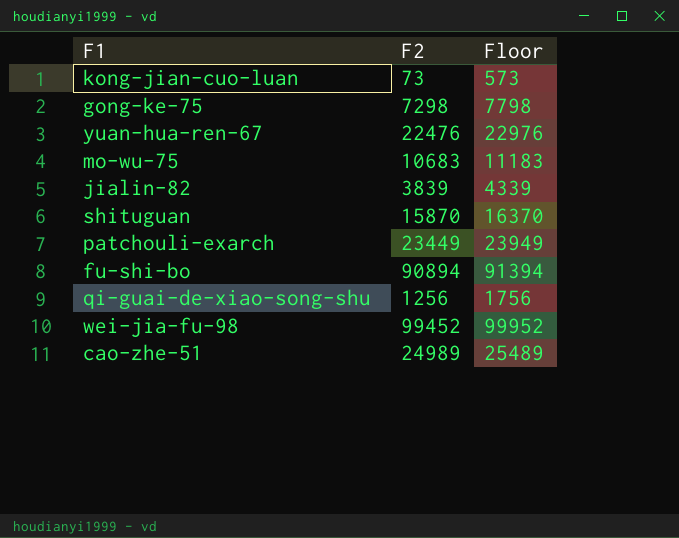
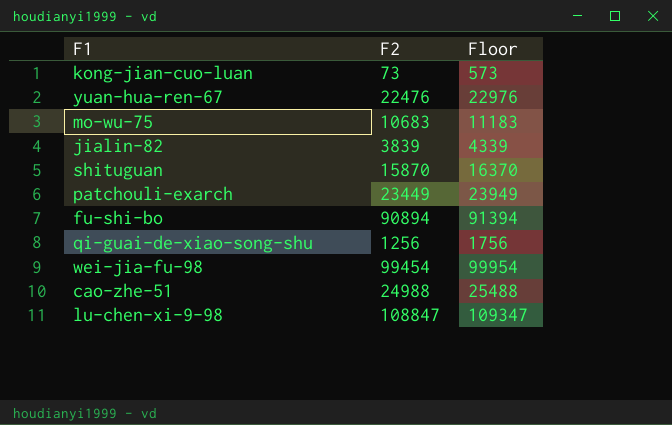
row gong-ke-75: 7298 | 7798 -> none
wei-jia-fu-98 | F2: 99452 -> 99454
wei-jia-fu-98 | Floor: 99952 -> 99954
cao-zhe-51 | F2: 24989 -> 24988
cao-zhe-51 | Floor: 25489 -> 25488
row lu-chen-xi-9-98: none -> 108847 | 109347

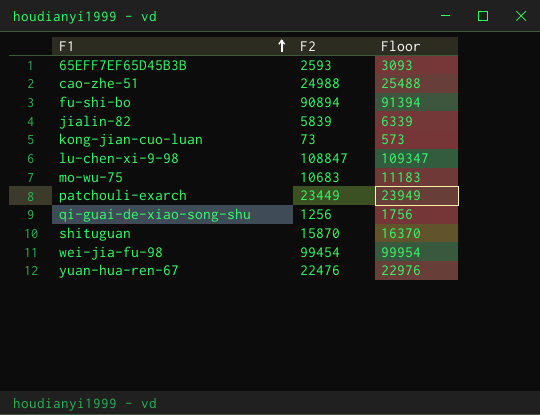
row order: none -> F1 ascending
row 65EFF7EF65D45B3B: none -> 2593 | 3093
jialin-82 | F2: 3839 -> 5839
jialin-82 | Floor: 4339 -> 6339

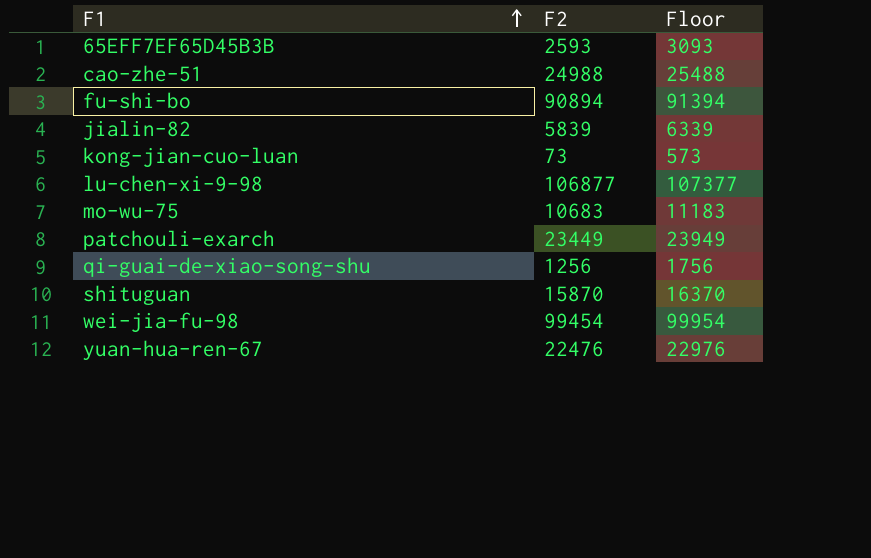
lu-chen-xi-9-98 | F2: 108847 -> 106877
lu-chen-xi-9-98 | Floor: 109347 -> 107377

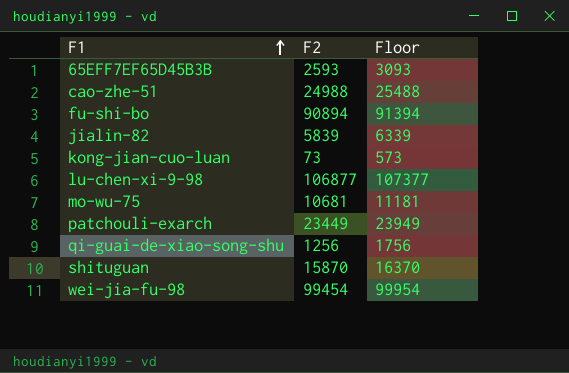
row yuan-hua-ren-67: 22476 | 22976 -> none
mo-wu-75 | F2: 10683 -> 10681
mo-wu-75 | Floor: 11183 -> 11181

